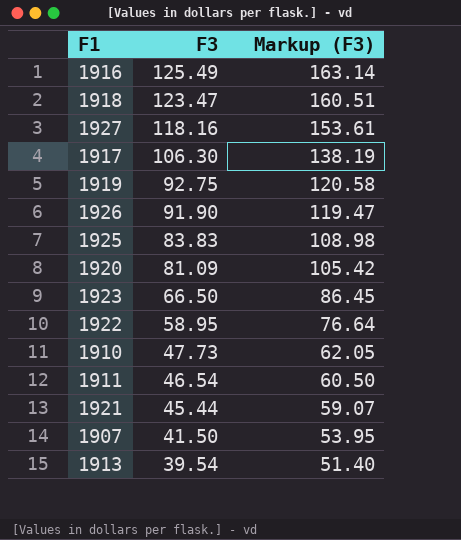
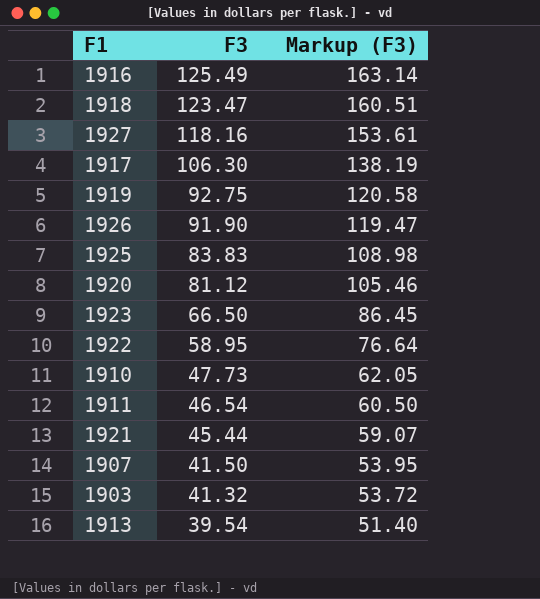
1920 | F3: 81.09 -> 81.12
1920 | Markup (F3): 105.42 -> 105.46
row 1903: none -> 41.32 | 53.72

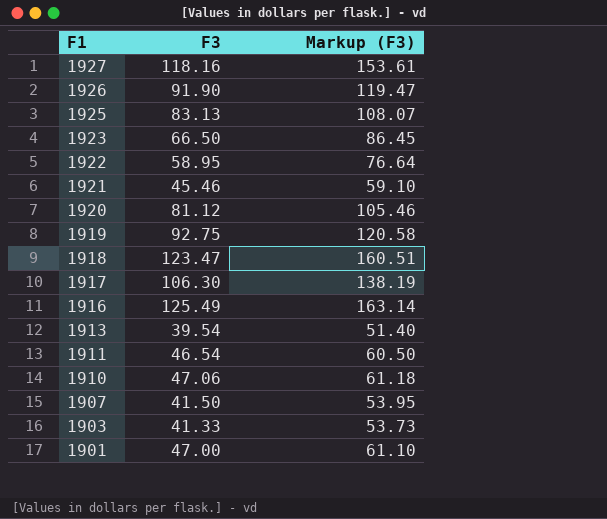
row order: F3 descending -> F1 descending
1925 | F3: 83.83 -> 83.13
1925 | Markup (F3): 108.98 -> 108.07
1921 | F3: 45.44 -> 45.46
1921 | Markup (F3): 59.07 -> 59.10
1910 | F3: 47.73 -> 47.06
1910 | Markup (F3): 62.05 -> 61.18
1903 | F3: 41.32 -> 41.33
1903 | Markup (F3): 53.72 -> 53.73
row 1901: none -> 47.00 | 61.10

